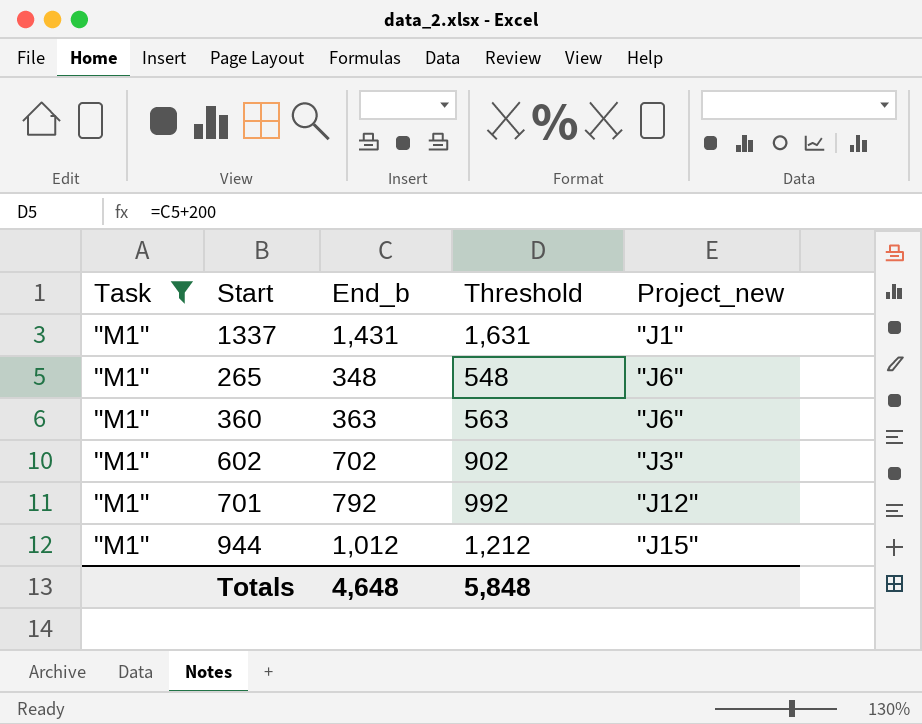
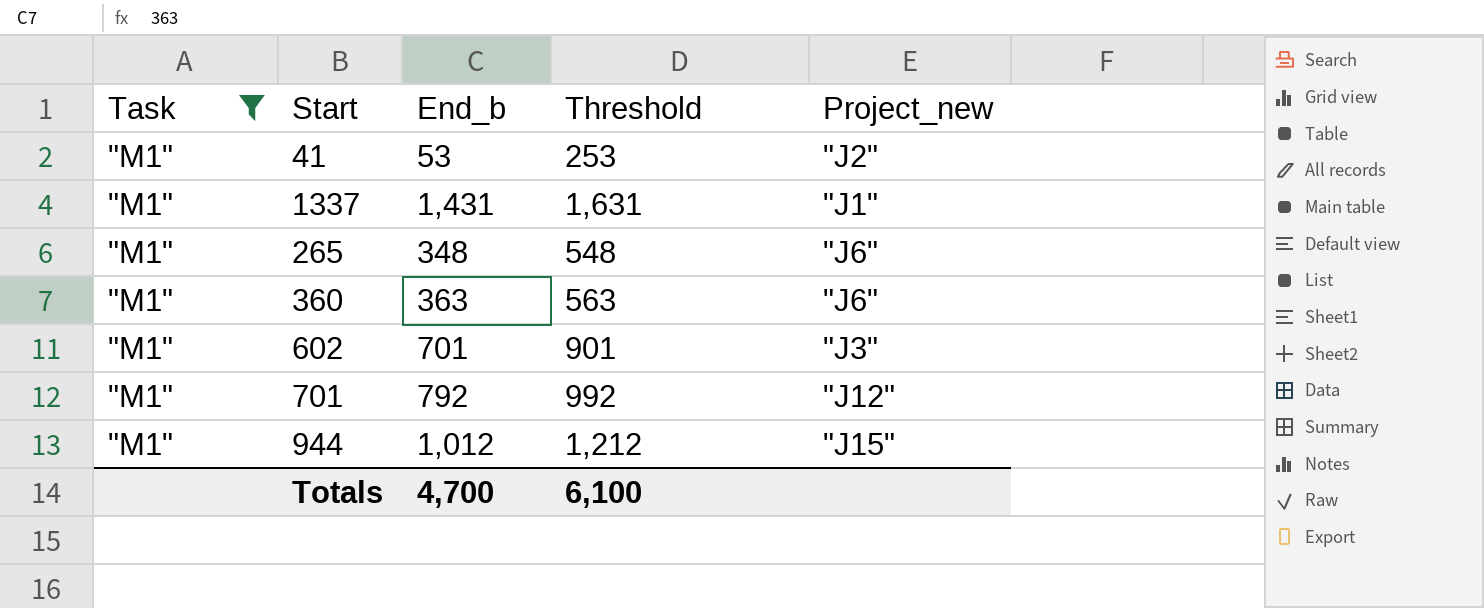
row 41: none -> "M1" | 53 | 253 | "J2"
602 | End_b: 702 -> 701
602 | Threshold: 902 -> 901
Totals | End_b: 4,648 -> 4,700
Totals | Threshold: 5,848 -> 6,100

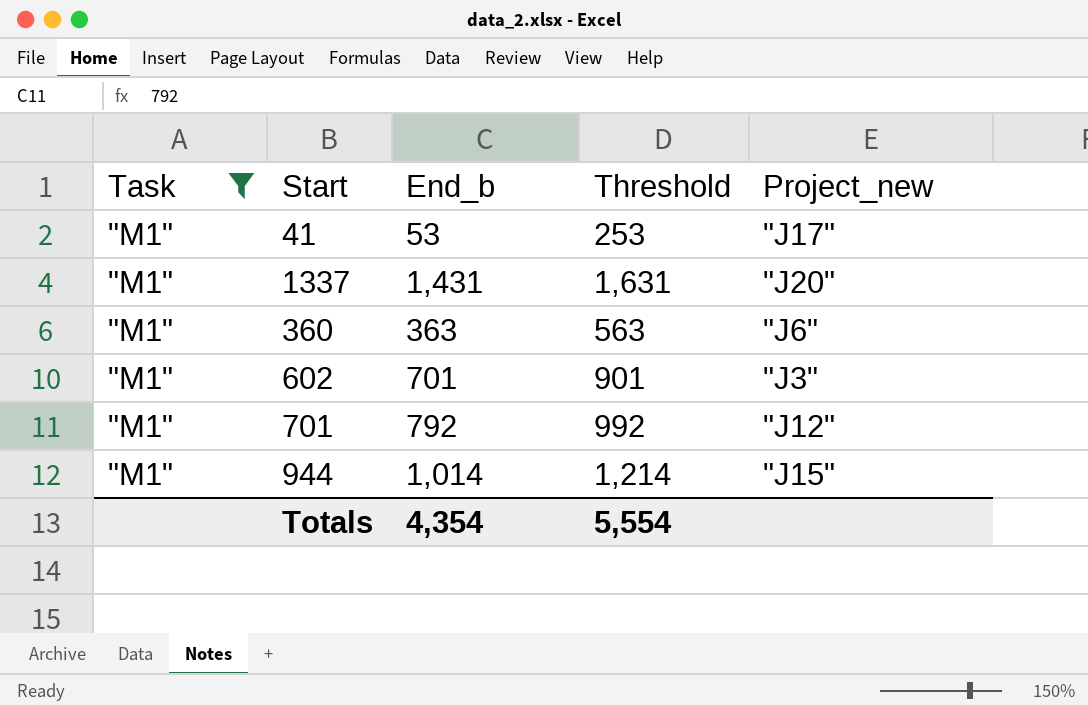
row 265: "M1" | 348 | 548 | "J6" -> none
41 | Project_new: "J2" -> "J17"
1337 | Project_new: "J1" -> "J20"
944 | End_b: 1,012 -> 1,014
944 | Threshold: 1,212 -> 1,214
Totals | End_b: 4,700 -> 4,354
Totals | Threshold: 6,100 -> 5,554

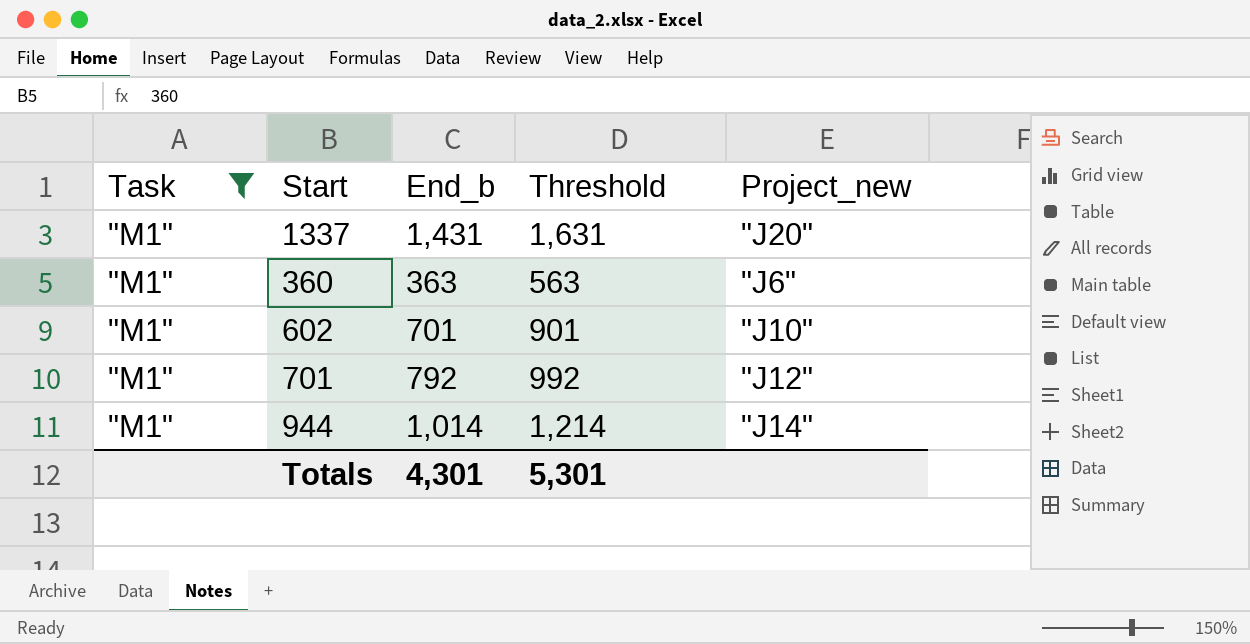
row 41: "M1" | 53 | 253 | "J17" -> none
602 | Project_new: "J3" -> "J10"
944 | Project_new: "J15" -> "J14"
Totals | End_b: 4,354 -> 4,301
Totals | Threshold: 5,554 -> 5,301

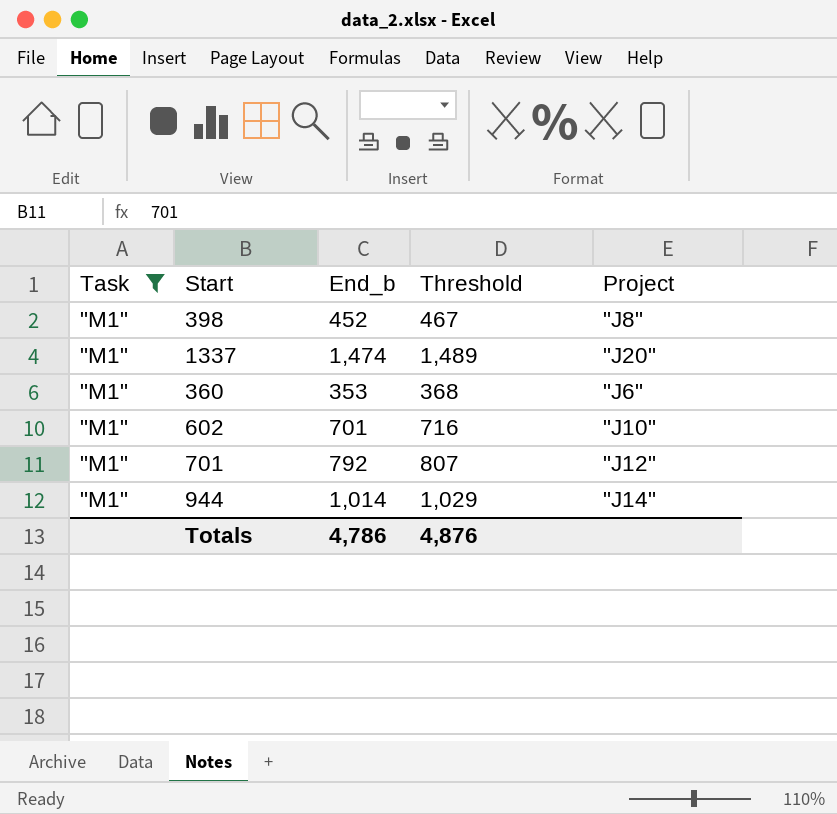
column Threshold | formula: [End_b] + 200 -> [End_b] + 15
column name: Project_new -> Project
row 398: none -> "M1" | 452 | 467 | "J8"
1337 | End_b: 1,431 -> 1,474
360 | End_b: 363 -> 353
Totals | End_b: 4,301 -> 4,786
Totals | Threshold: 5,301 -> 4,876

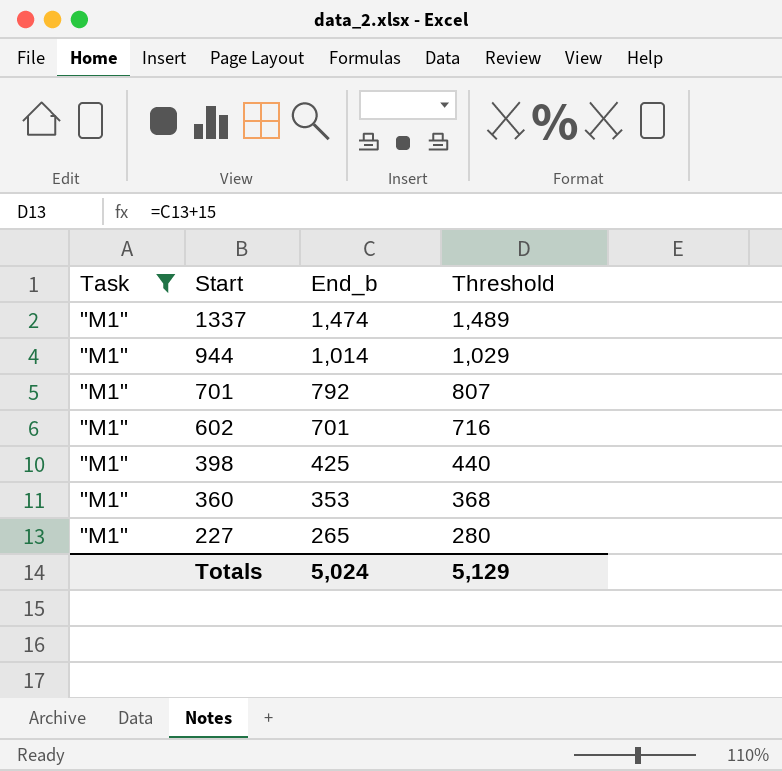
row order: none -> Start descending
column Project | position: 5 -> none
398 | End_b: 452 -> 425
398 | Threshold: 467 -> 440
row 227: none -> "M1" | 265 | 280
Totals | End_b: 4,786 -> 5,024
Totals | Threshold: 4,876 -> 5,129

